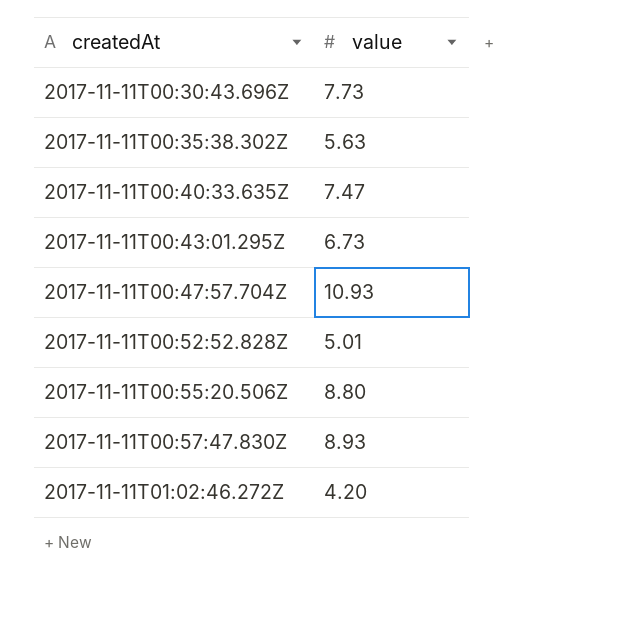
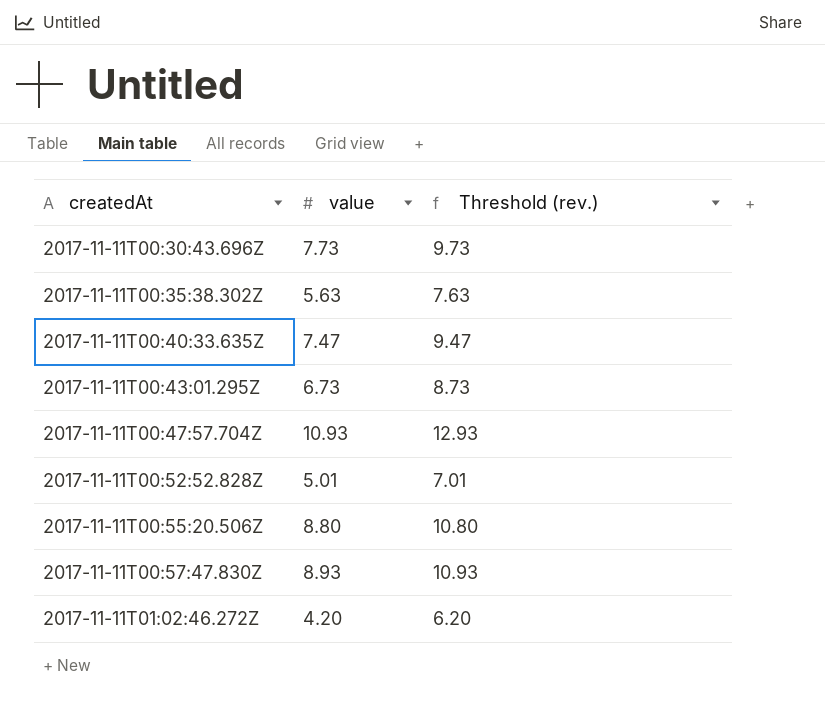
column Threshold (rev.) | formula: none -> [value] + 2

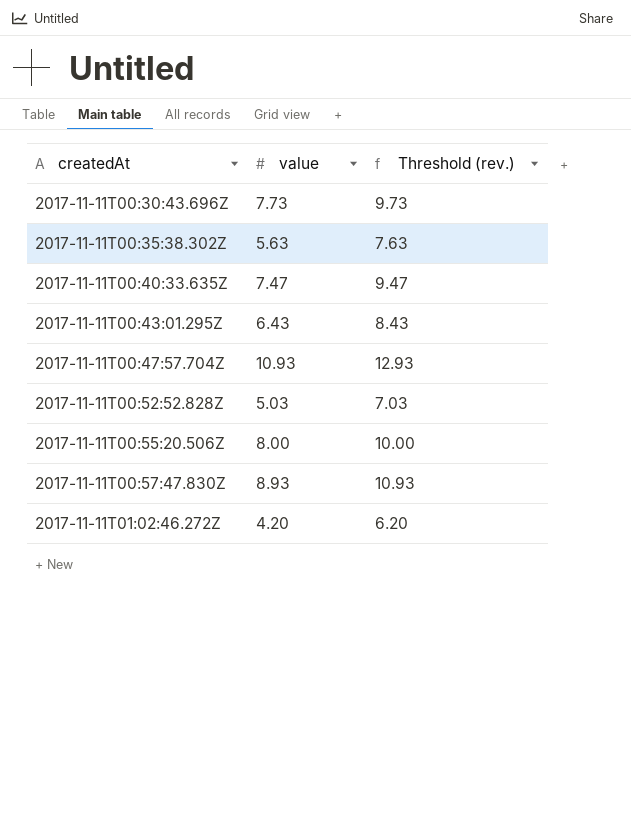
2017-11-11T00:43:01.295Z | value: 6.73 -> 6.43
2017-11-11T00:43:01.295Z | Threshold (rev.): 8.73 -> 8.43
2017-11-11T00:52:52.828Z | value: 5.01 -> 5.03
2017-11-11T00:52:52.828Z | Threshold (rev.): 7.01 -> 7.03
2017-11-11T00:55:20.506Z | value: 8.80 -> 8.00
2017-11-11T00:55:20.506Z | Threshold (rev.): 10.80 -> 10.00

